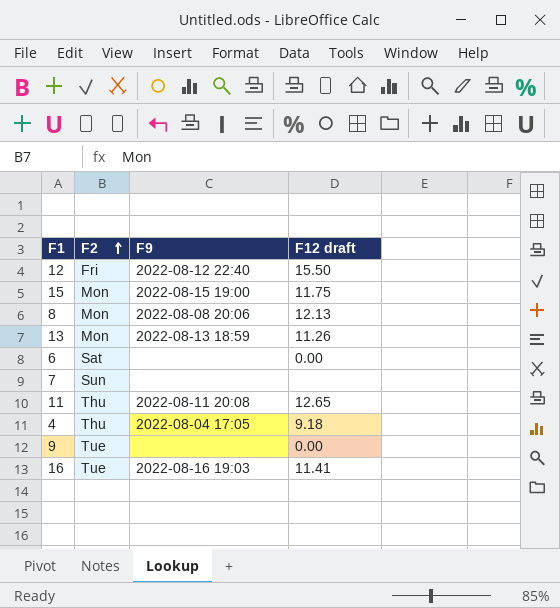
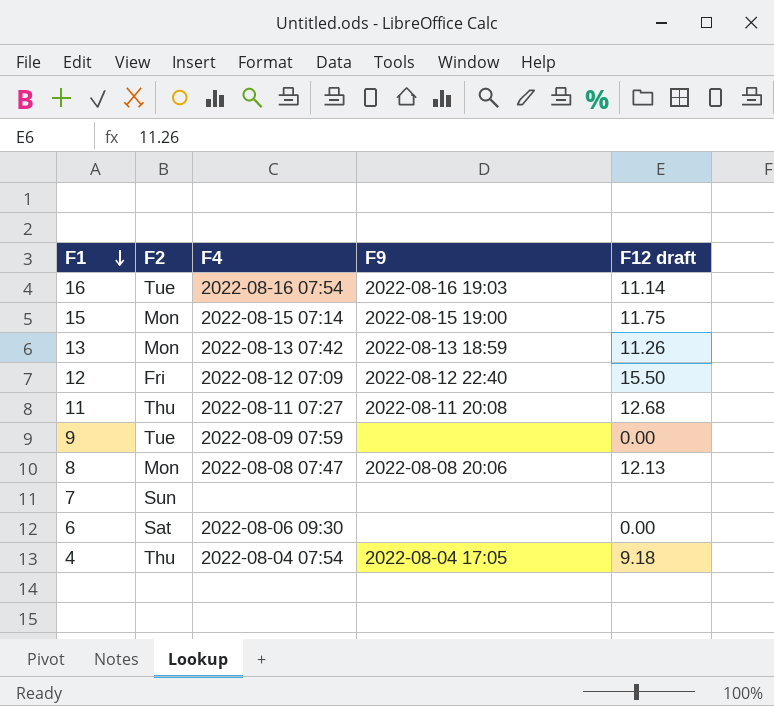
row order: F2 ascending -> F1 descending
column F4 | position: none -> 3
16 | F12 draft: 11.41 -> 11.14
11 | F12 draft: 12.65 -> 12.68

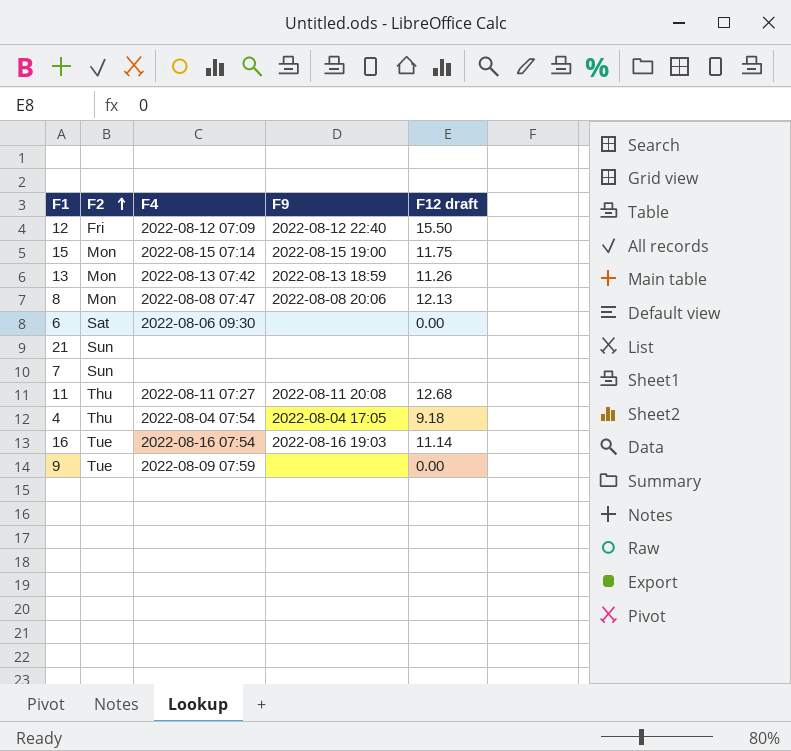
row order: F1 descending -> F2 ascending
row 21: none -> Sun | none | none | none

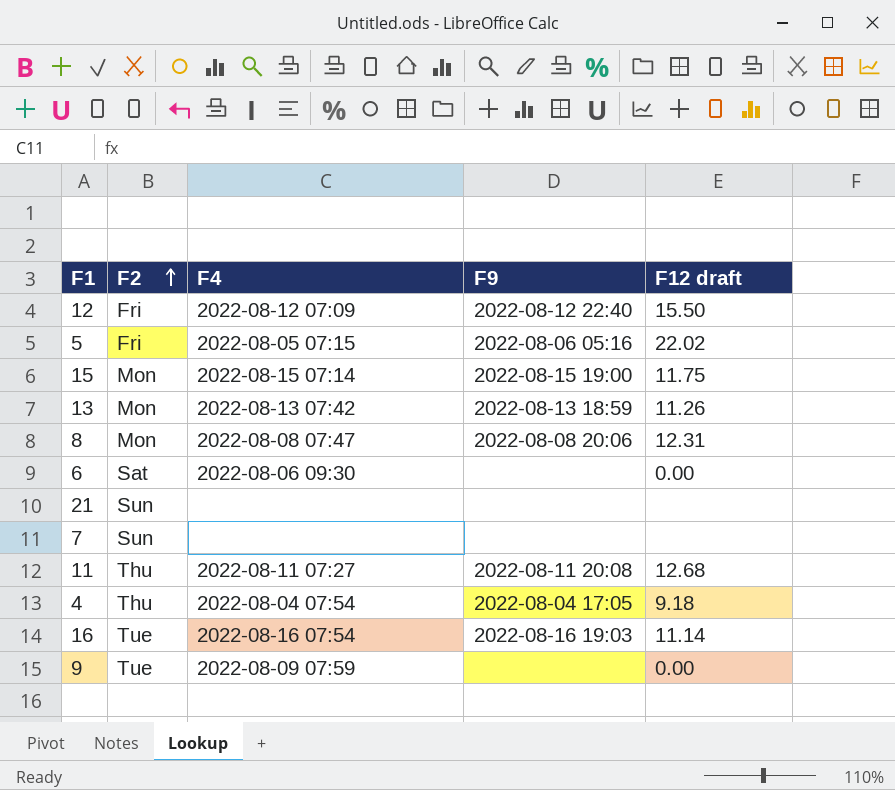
row 5: none -> Fri | 2022-08-05 07:15 | 2022-08-06 05:16 | 22.02
8 | F12 draft: 12.13 -> 12.31

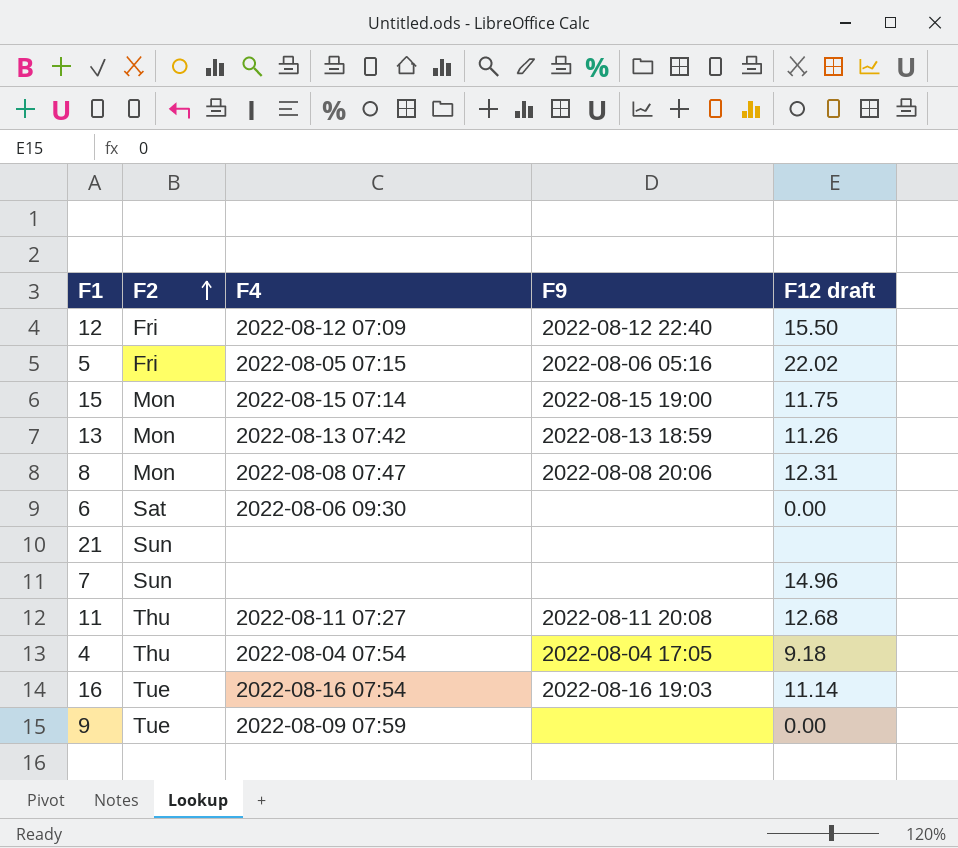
7 | F12 draft: none -> 14.96

